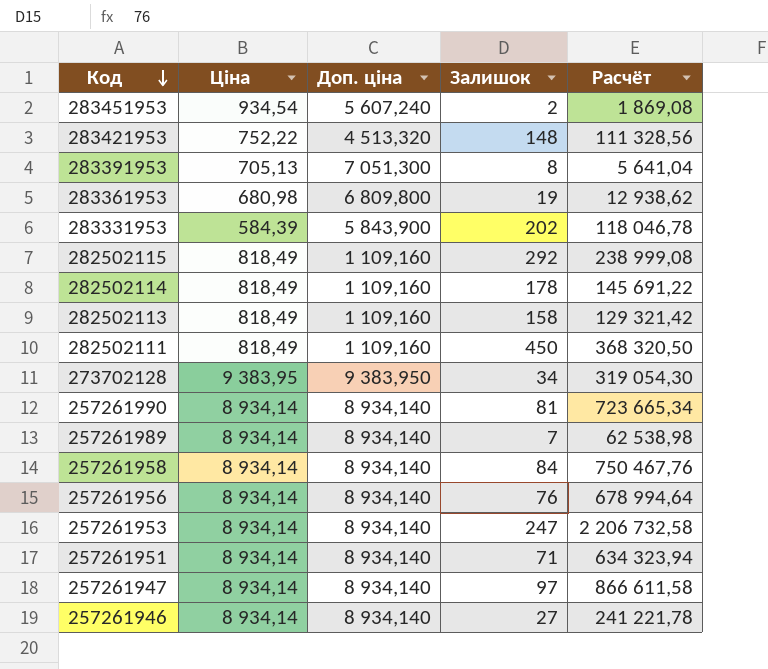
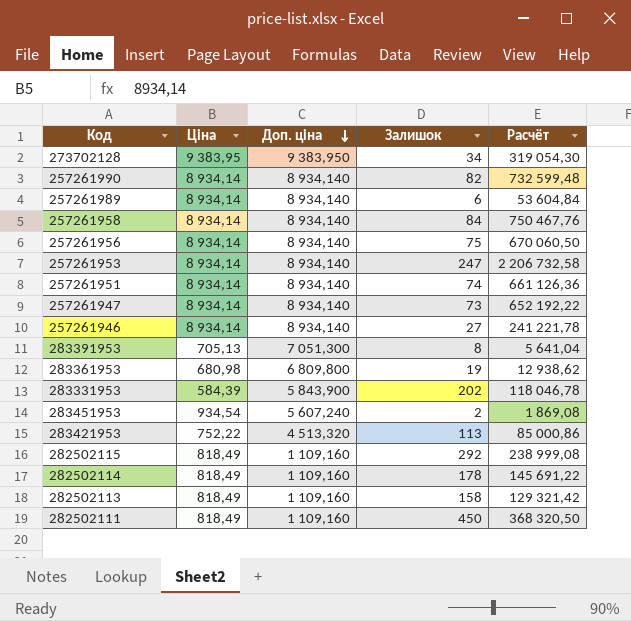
row order: Код descending -> Доп. ціна descending
257261990 | Залишок: 81 -> 82
257261990 | Расчёт: 723 665,34 -> 732 599,48
257261989 | Залишок: 7 -> 6
257261989 | Расчёт: 62 538,98 -> 53 604,84
257261956 | Залишок: 76 -> 75
257261956 | Расчёт: 678 994,64 -> 670 060,50
257261951 | Залишок: 71 -> 74
257261951 | Расчёт: 634 323,94 -> 661 126,36
257261947 | Залишок: 97 -> 73
257261947 | Расчёт: 866 611,58 -> 652 192,22
283421953 | Залишок: 148 -> 113
283421953 | Расчёт: 111 328,56 -> 85 000,86

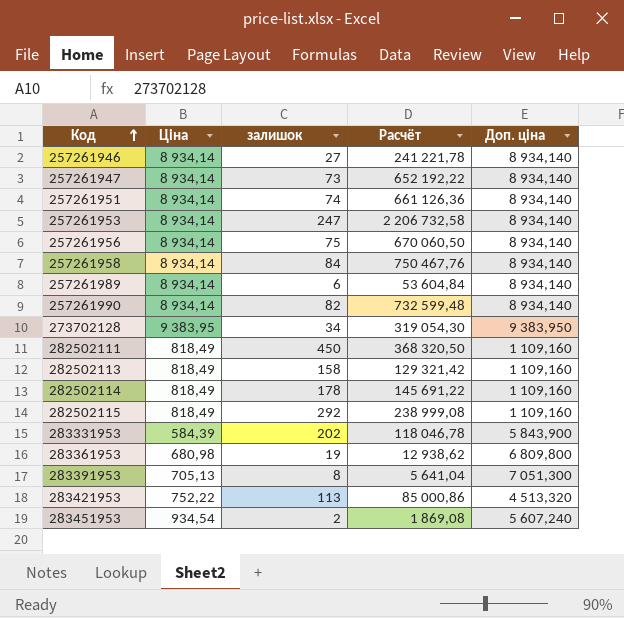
row order: Доп. ціна descending -> Код ascending
column name: Залишок -> залишок
column Доп. ціна | position: 3 -> 5

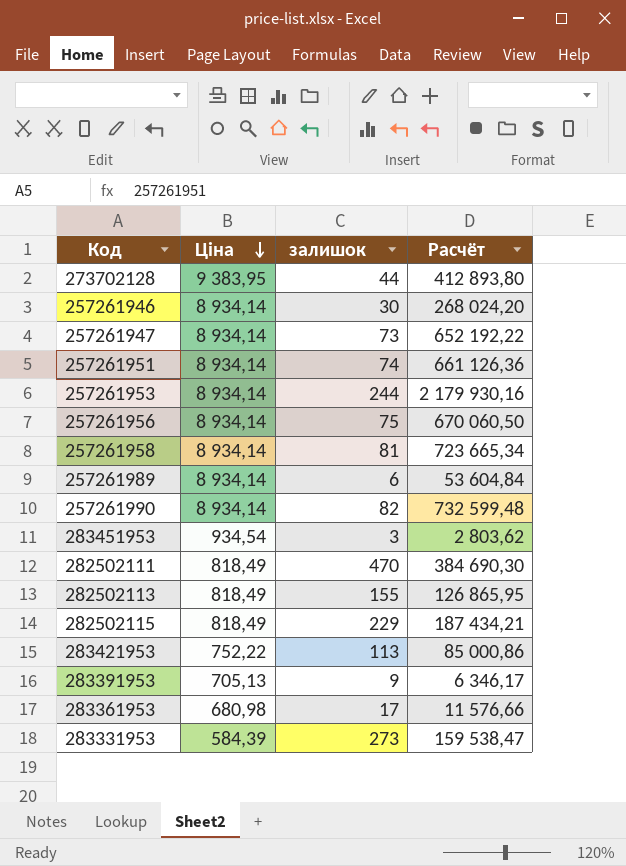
row order: Код ascending -> Ціна descending
column Доп. ціна | position: 5 -> none
row 282502114: 818,49 | 178 | 145 691,22 | 1 109,160 -> none
273702128 | залишок: 34 -> 44
273702128 | Расчёт: 319 054,30 -> 412 893,80
257261946 | залишок: 27 -> 30
257261946 | Расчёт: 241 221,78 -> 268 024,20
257261953 | залишок: 247 -> 244
257261953 | Расчёт: 2 206 732,58 -> 2 179 930,16
257261958 | залишок: 84 -> 81
257261958 | Расчёт: 750 467,76 -> 723 665,34
283451953 | залишок: 2 -> 3
283451953 | Расчёт: 1 869,08 -> 2 803,62
282502111 | залишок: 450 -> 470
282502111 | Расчёт: 368 320,50 -> 384 690,30
282502113 | залишок: 158 -> 155
282502113 | Расчёт: 129 321,42 -> 126 865,95
282502115 | залишок: 292 -> 229
282502115 | Расчёт: 238 999,08 -> 187 434,21
283391953 | залишок: 8 -> 9
283391953 | Расчёт: 5 641,04 -> 6 346,17
283361953 | залишок: 19 -> 17
283361953 | Расчёт: 12 938,62 -> 11 576,66
283331953 | залишок: 202 -> 273
283331953 | Расчёт: 118 046,78 -> 159 538,47

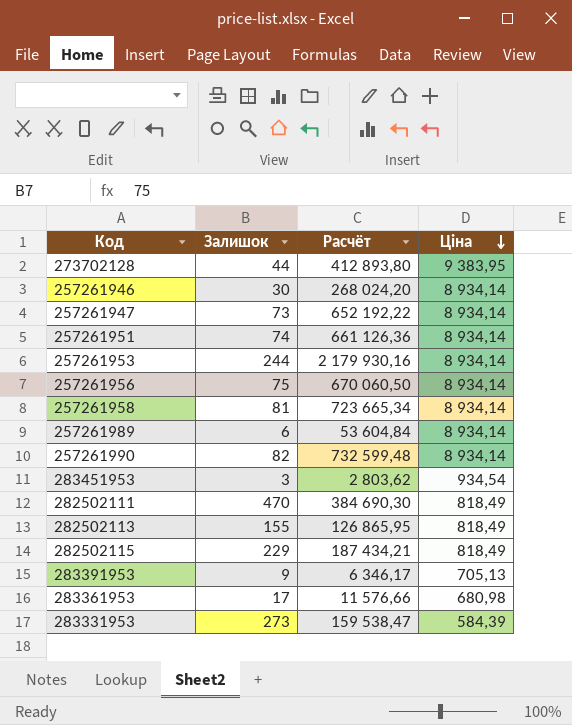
column name: залишок -> Залишок
column Ціна | position: 2 -> 4
row 283421953: 752,22 | 113 | 85 000,86 -> none

